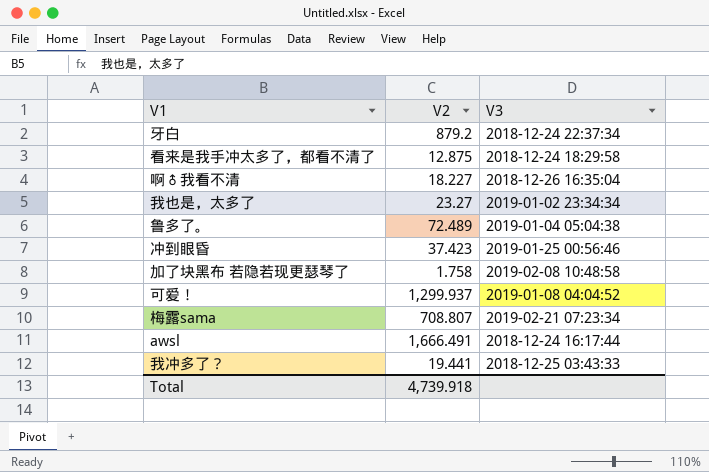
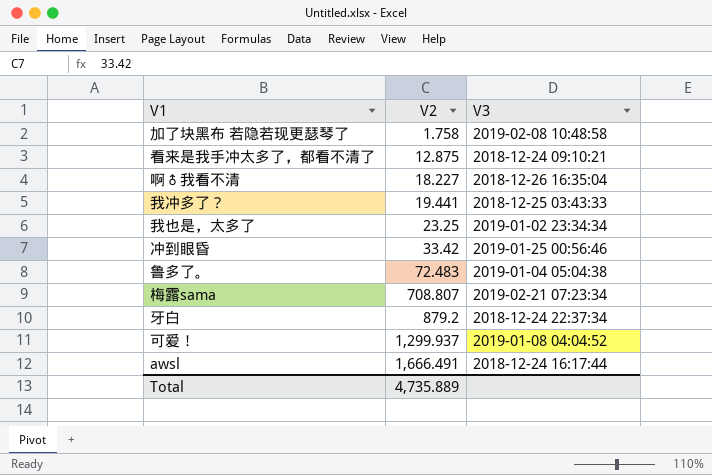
row order: none -> V2 ascending
看来是我手冲太多了，都看不清了 | V3: 2018-12-24 18:29:58 -> 2018-12-24 09:10:21
我也是，太多了 | V2: 23.27 -> 23.25
冲到眼昏 | V2: 37.423 -> 33.42
鲁多了。 | V2: 72.489 -> 72.483
Total | V2: 4,739.918 -> 4,735.889

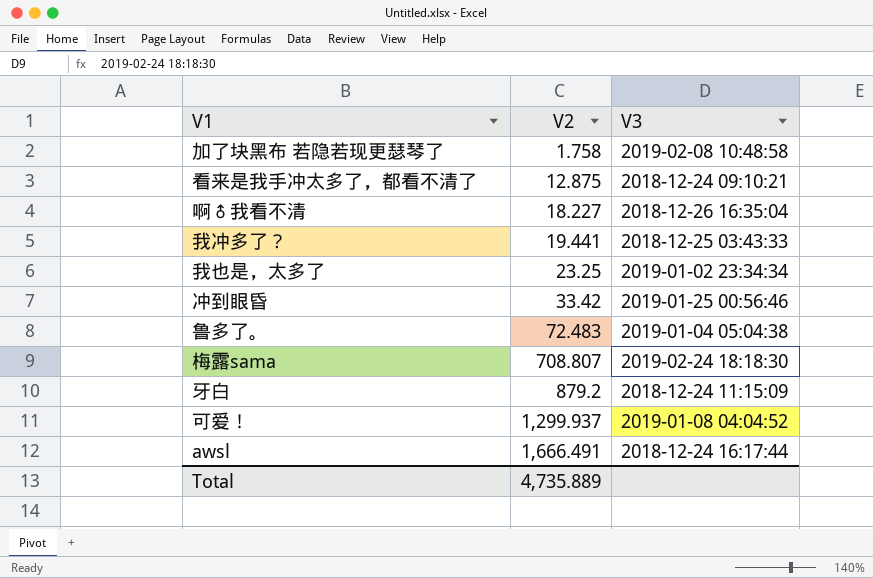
梅露sama | V3: 2019-02-21 07:23:34 -> 2019-02-24 18:18:30
牙白 | V3: 2018-12-24 22:37:34 -> 2018-12-24 11:15:09

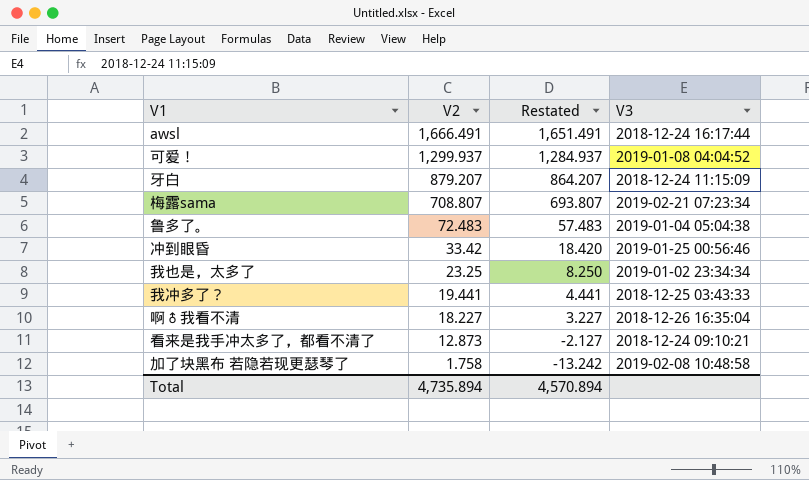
row order: V2 ascending -> V2 descending
column Restated | formula: none -> [V2] - 15
牙白 | V2: 879.2 -> 879.207
梅露sama | V3: 2019-02-24 18:18:30 -> 2019-02-21 07:23:34
看来是我手冲太多了，都看不清了 | V2: 12.875 -> 12.873
Total | V2: 4,735.889 -> 4,735.894

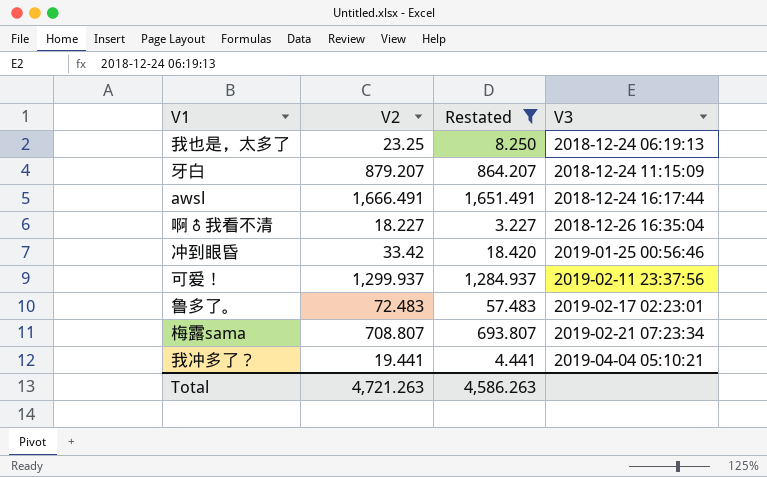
filter: none -> Restated >= 3.227
row order: V2 descending -> V3 ascending
我也是，太多了 | V3: 2019-01-02 23:34:34 -> 2018-12-24 06:19:13
可爱！ | V3: 2019-01-08 04:04:52 -> 2019-02-11 23:37:56
鲁多了。 | V3: 2019-01-04 05:04:38 -> 2019-02-17 02:23:01
我冲多了？ | V3: 2018-12-25 03:43:33 -> 2019-04-04 05:10:21
Total | V2: 4,735.894 -> 4,721.263
Total | Restated: 4,570.894 -> 4,586.263

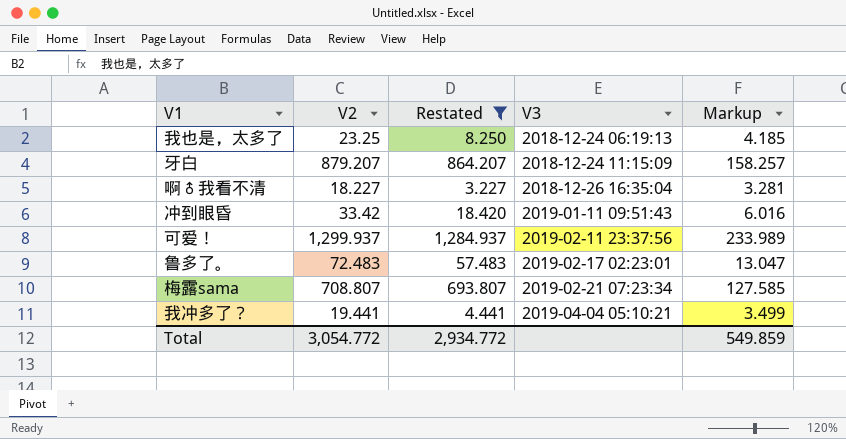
column Markup | formula: none -> [V2] * 0.18
row awsl: 1,666.491 | 1,651.491 | 2018-12-24 16:17:44 -> none
冲到眼昏 | V3: 2019-01-25 00:56:46 -> 2019-01-11 09:51:43
Total | V2: 4,721.263 -> 3,054.772
Total | Restated: 4,586.263 -> 2,934.772

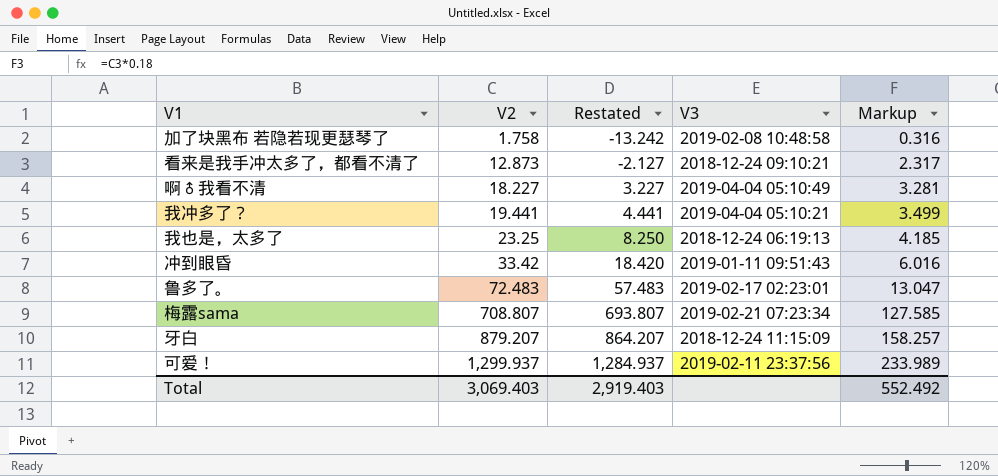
filter: Restated >= 3.227 -> none
row order: V3 ascending -> V2 ascending
啊♂我看不清 | V3: 2018-12-26 16:35:04 -> 2019-04-04 05:10:49
Total | V2: 3,054.772 -> 3,069.403
Total | Restated: 2,934.772 -> 2,919.403
Total | Markup: 549.859 -> 552.492

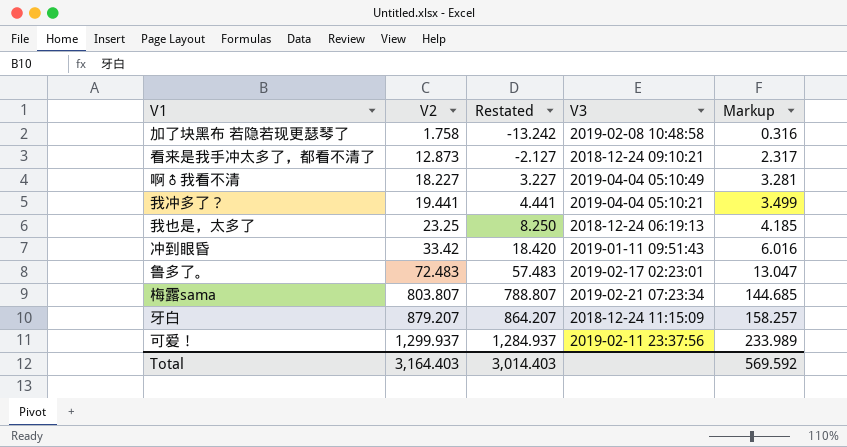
梅露sama | V2: 708.807 -> 803.807
梅露sama | Restated: 693.807 -> 788.807
梅露sama | Markup: 127.585 -> 144.685
Total | V2: 3,069.403 -> 3,164.403
Total | Restated: 2,919.403 -> 3,014.403
Total | Markup: 552.492 -> 569.592

